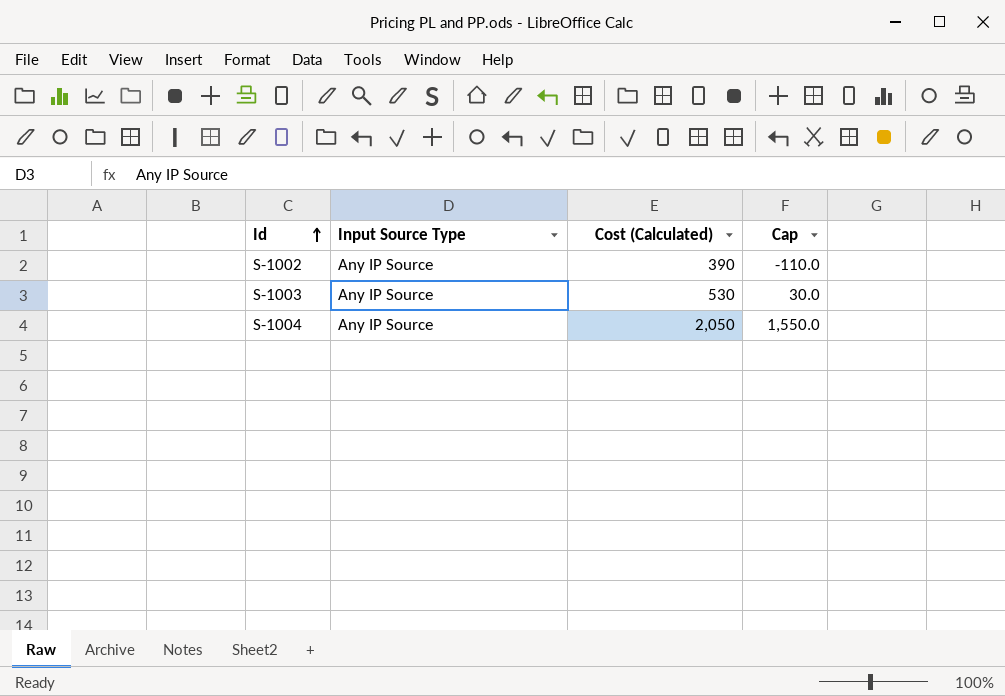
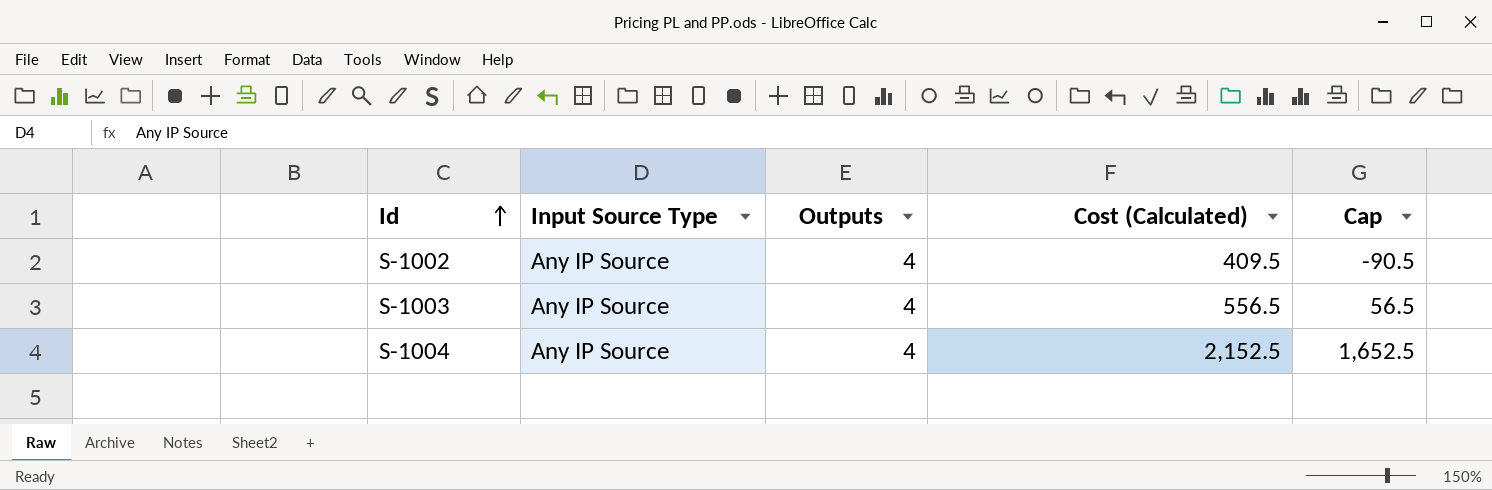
column Outputs | position: none -> 3
S-1002 | Cost (Calculated): 390 -> 409.5
S-1002 | Cap: -110.0 -> -90.5
S-1003 | Cost (Calculated): 530 -> 556.5
S-1003 | Cap: 30.0 -> 56.5
S-1004 | Cost (Calculated): 2,050 -> 2,152.5
S-1004 | Cap: 1,550.0 -> 1,652.5

